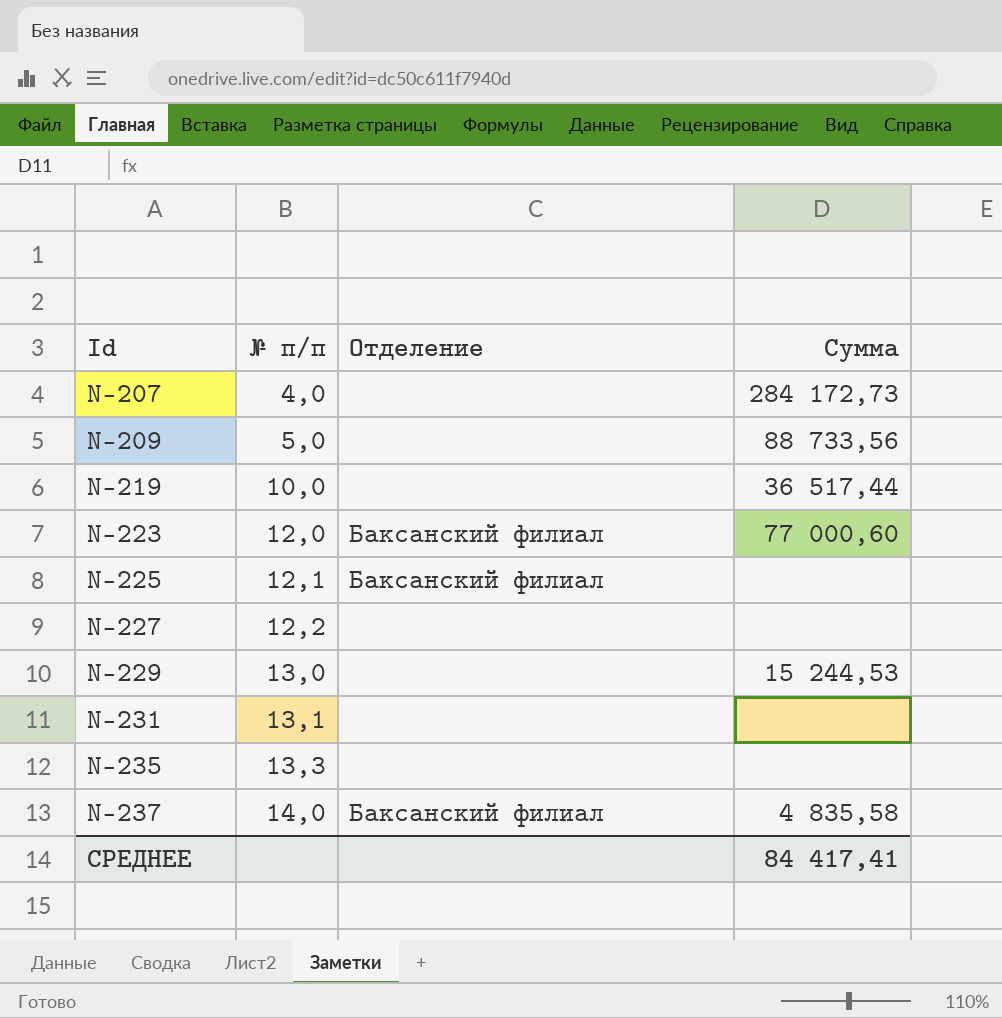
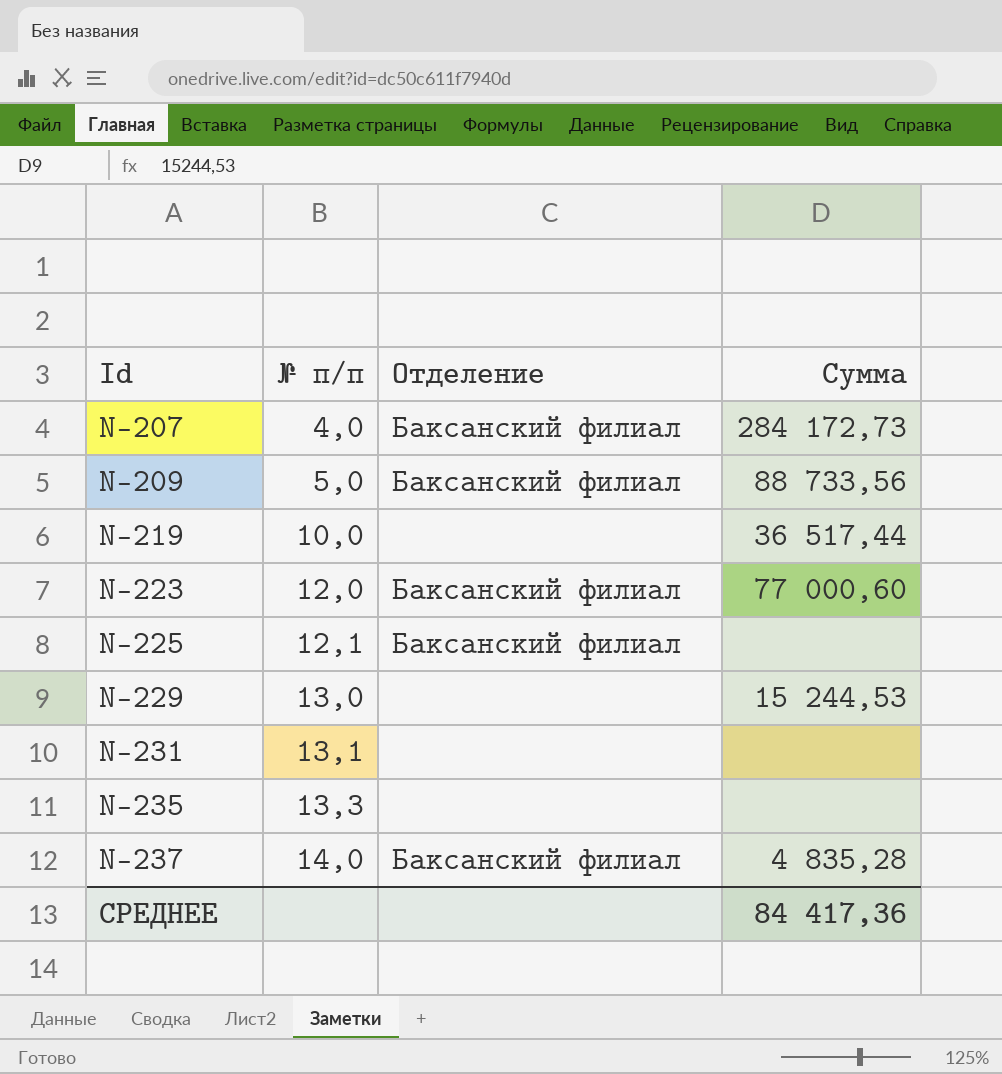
row N-227: 12,2 | none | none -> none
N-207 | Отделение: none -> Баксанский филиал
N-209 | Отделение: none -> Баксанский филиал
N-237 | Сумма: 4 835,58 -> 4 835,28
СРЕДНЕЕ | Сумма: 84 417,41 -> 84 417,36

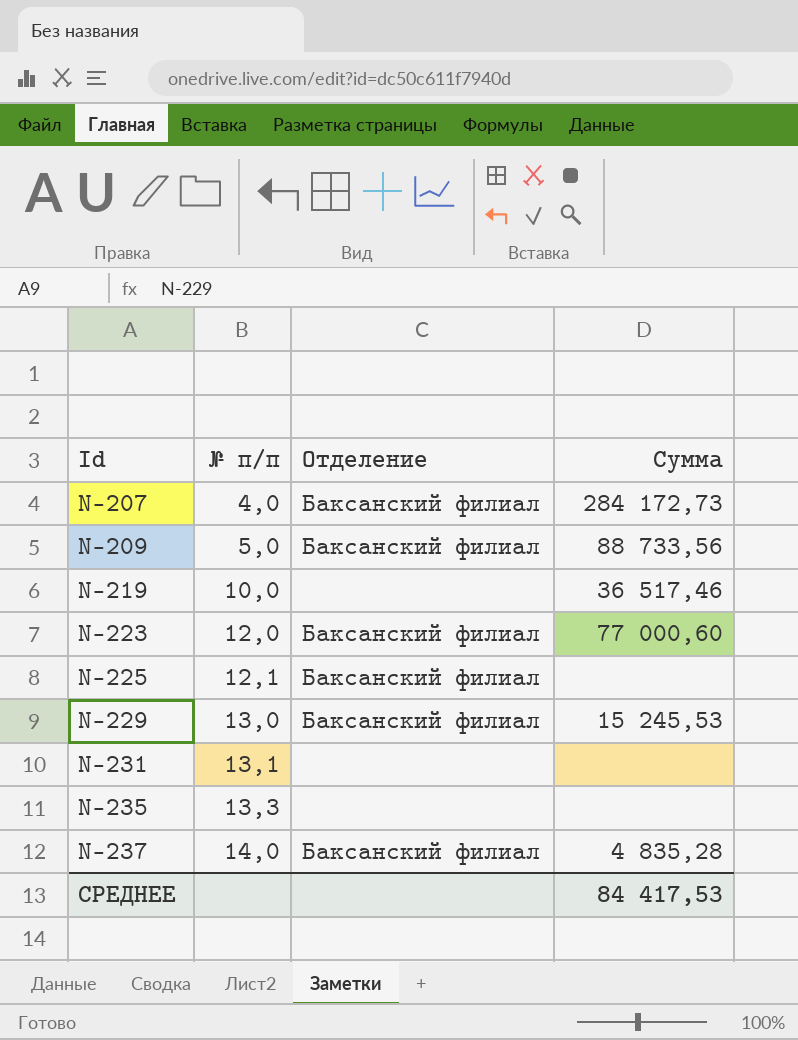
N-219 | Сумма: 36 517,44 -> 36 517,46
N-229 | Отделение: none -> Баксанский филиал
N-229 | Сумма: 15 244,53 -> 15 245,53
СРЕДНЕЕ | Сумма: 84 417,36 -> 84 417,53

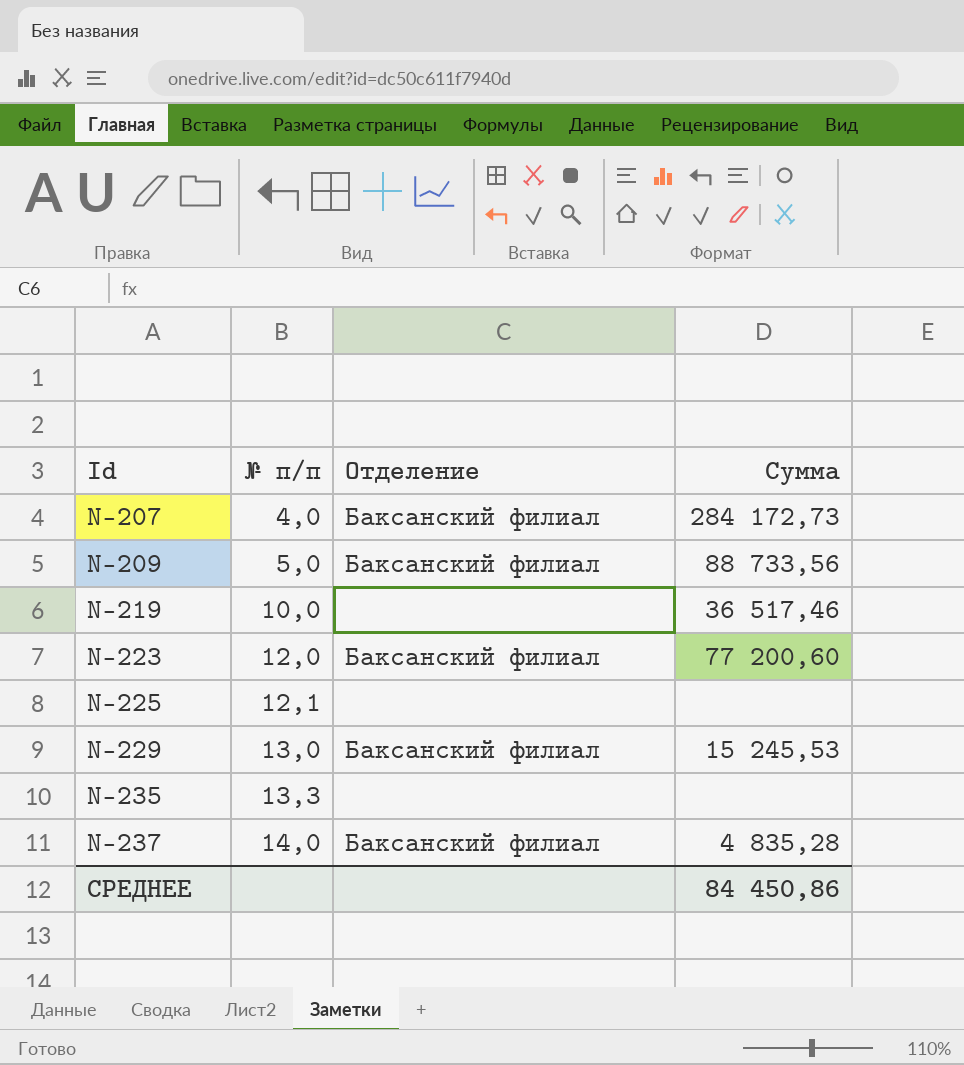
row N-231: 13,1 | none | none -> none
N-223 | Сумма: 77 000,60 -> 77 200,60
N-225 | Отделение: Баксанский филиал -> none
СРЕДНЕЕ | Сумма: 84 417,53 -> 84 450,86

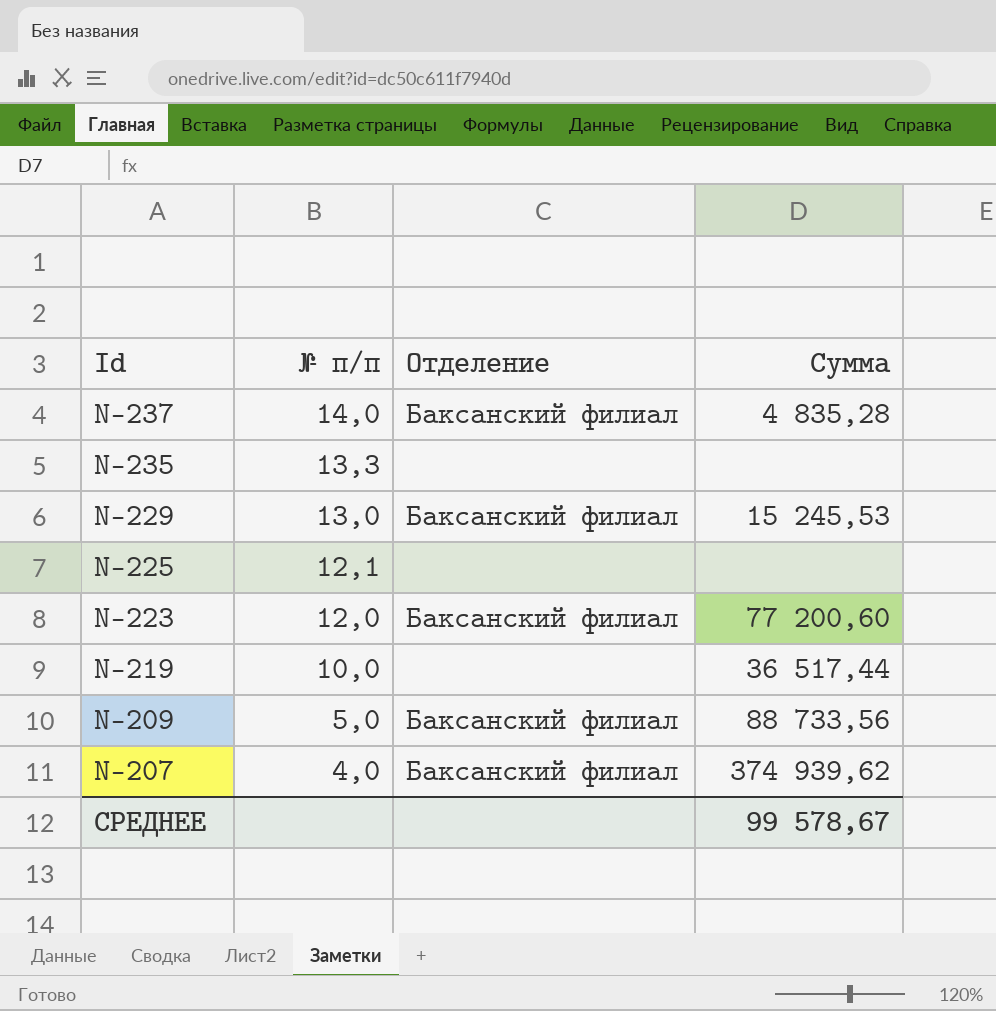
row order: Id ascending -> Id descending
N-219 | Сумма: 36 517,46 -> 36 517,44
N-207 | Сумма: 284 172,73 -> 374 939,62
СРЕДНЕЕ | Сумма: 84 450,86 -> 99 578,67

